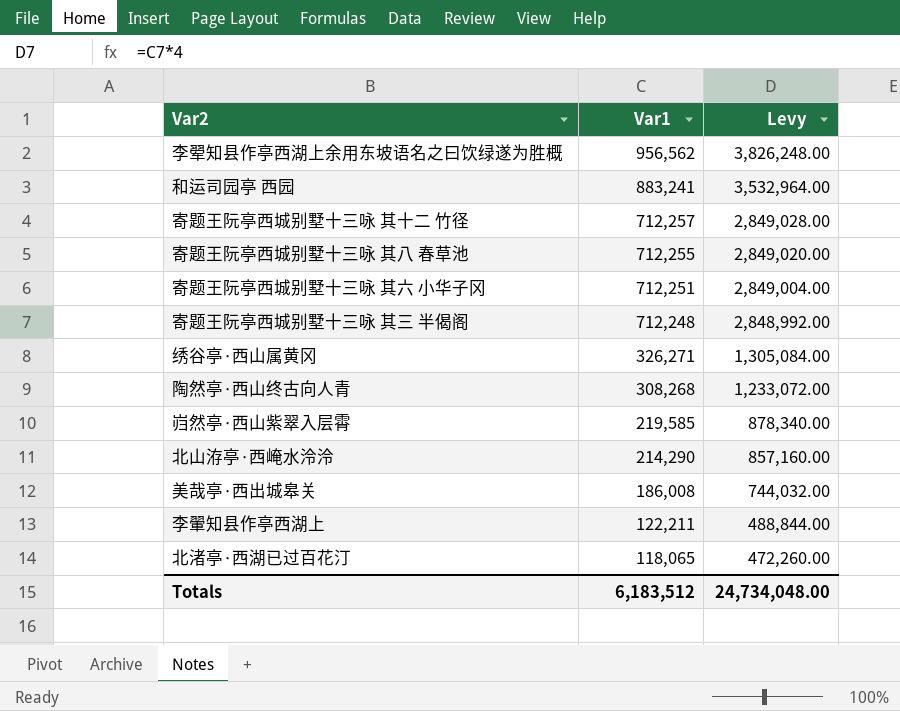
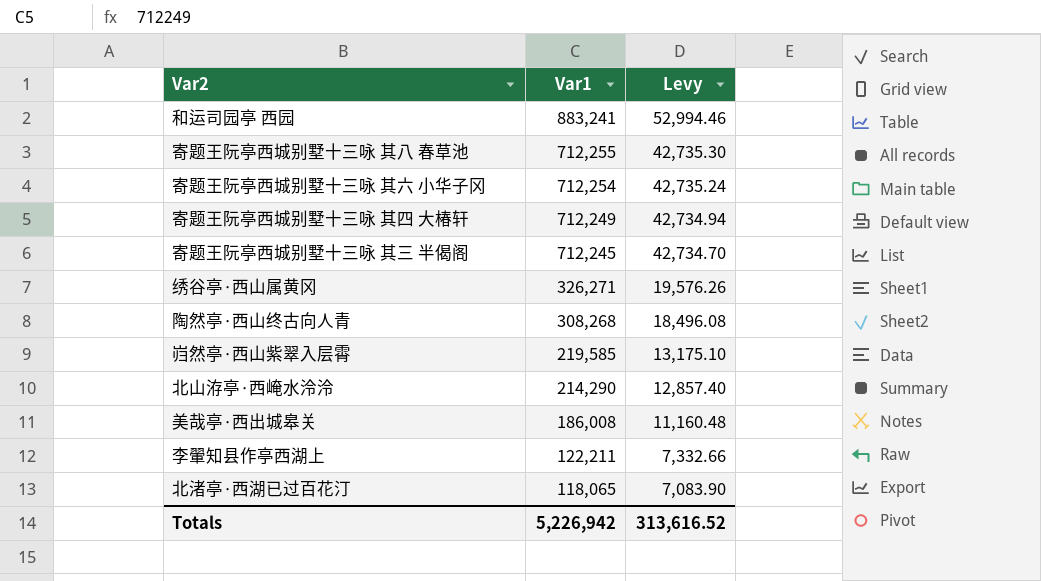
column Levy | formula: [Var1] * 4 -> [Var1] * 0.06
row 李翚知县作亭西湖上余用东坡语名之曰饮绿遂为胜概: 956,562 | 3,826,248.00 -> none
row 寄题王阮亭西城别墅十三咏 其十二 竹径: 712,257 | 2,849,028.00 -> none
寄题王阮亭西城别墅十三咏 其六 小华子冈 | Var1: 712,251 -> 712,254
row 寄题王阮亭西城别墅十三咏 其四 大椿轩: none -> 712,249 | 42,734.94
寄题王阮亭西城别墅十三咏 其三 半偈阁 | Var1: 712,248 -> 712,245
Totals | Var1: 6,183,512 -> 5,226,942
Totals | Levy: 24,734,048.00 -> 313,616.52

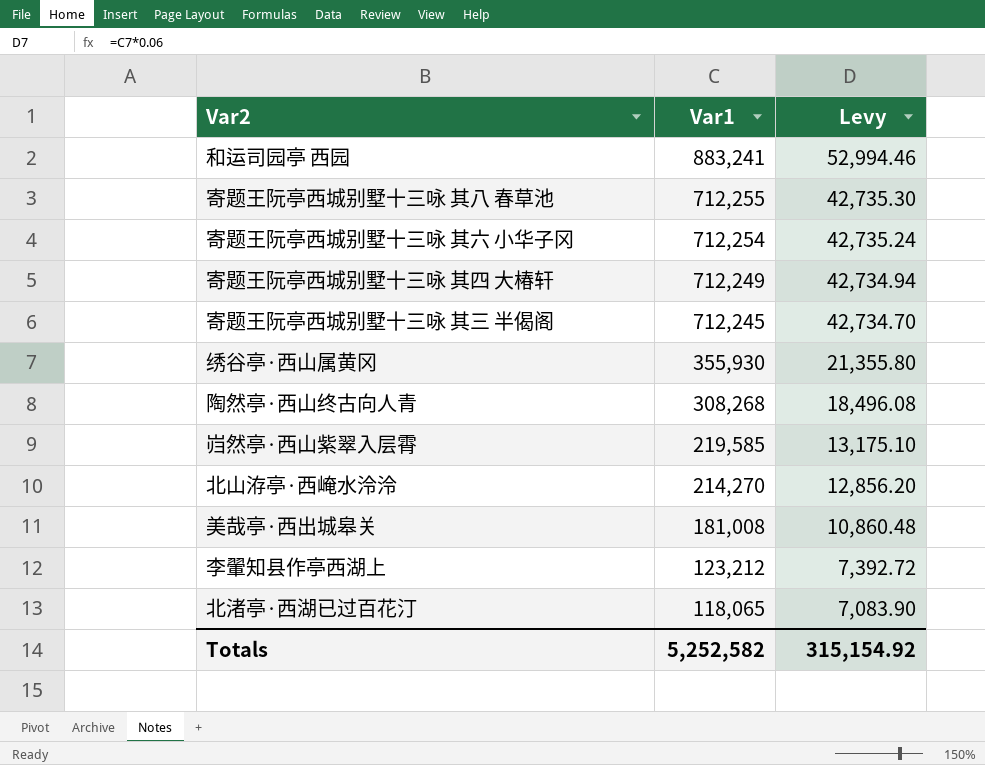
绣谷亭·西山属黄冈 | Var1: 326,271 -> 355,930
绣谷亭·西山属黄冈 | Levy: 19,576.26 -> 21,355.80
北山洊亭·西崦水泠泠 | Var1: 214,290 -> 214,270
北山洊亭·西崦水泠泠 | Levy: 12,857.40 -> 12,856.20
美哉亭·西出城皋关 | Var1: 186,008 -> 181,008
美哉亭·西出城皋关 | Levy: 11,160.48 -> 10,860.48
李翬知县作亭西湖上 | Var1: 122,211 -> 123,212
李翬知县作亭西湖上 | Levy: 7,332.66 -> 7,392.72
Totals | Var1: 5,226,942 -> 5,252,582
Totals | Levy: 313,616.52 -> 315,154.92

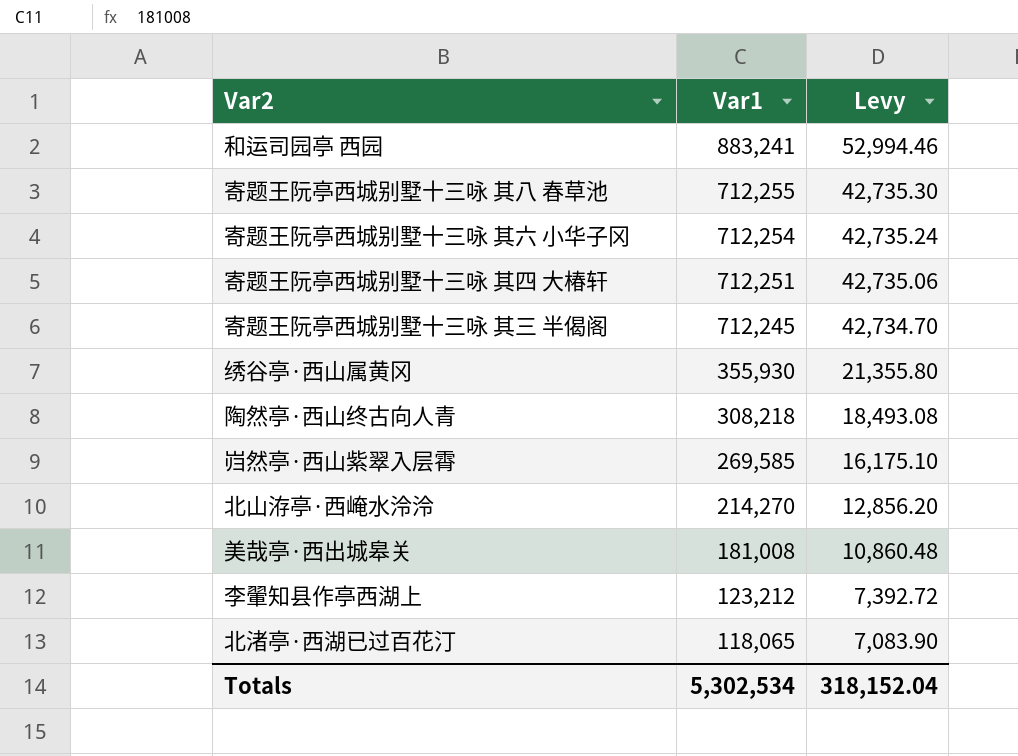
寄题王阮亭西城别墅十三咏 其四 大椿轩 | Var1: 712,249 -> 712,251
寄题王阮亭西城别墅十三咏 其四 大椿轩 | Levy: 42,734.94 -> 42,735.06
陶然亭·西山终古向人青 | Var1: 308,268 -> 308,218
陶然亭·西山终古向人青 | Levy: 18,496.08 -> 18,493.08
岿然亭·西山紫翠入层霄 | Var1: 219,585 -> 269,585
岿然亭·西山紫翠入层霄 | Levy: 13,175.10 -> 16,175.10
Totals | Var1: 5,252,582 -> 5,302,534
Totals | Levy: 315,154.92 -> 318,152.04

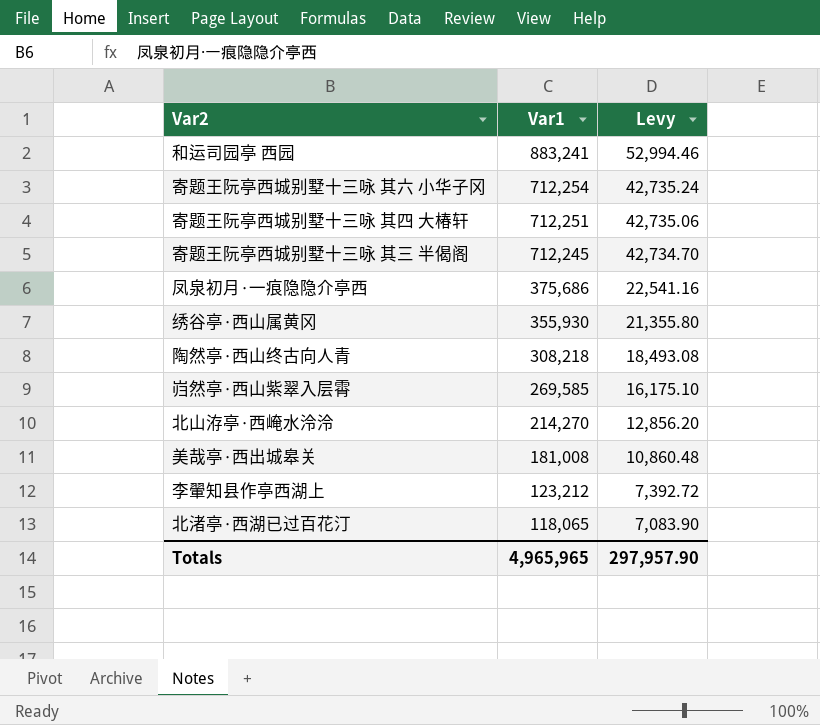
row 寄题王阮亭西城别墅十三咏 其八 春草池: 712,255 | 42,735.30 -> none
row 凤泉初月·一痕隐隐介亭西: none -> 375,686 | 22,541.16
Totals | Var1: 5,302,534 -> 4,965,965
Totals | Levy: 318,152.04 -> 297,957.90

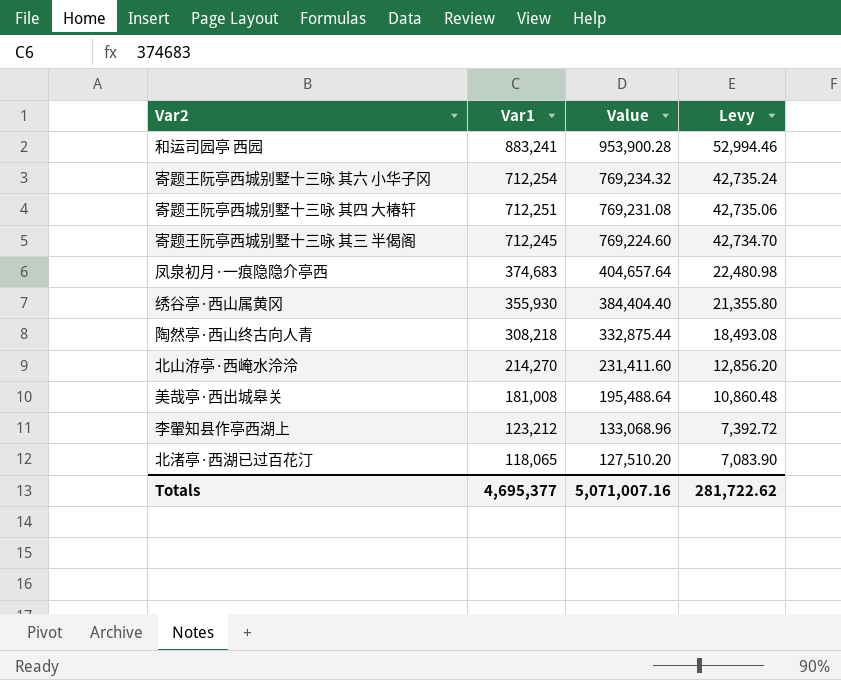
column Value | formula: none -> [Var1] * 1.08
row 岿然亭·西山紫翠入层霄: 269,585 | 16,175.10 -> none
凤泉初月·一痕隐隐介亭西 | Var1: 375,686 -> 374,683
凤泉初月·一痕隐隐介亭西 | Levy: 22,541.16 -> 22,480.98
Totals | Var1: 4,965,965 -> 4,695,377
Totals | Levy: 297,957.90 -> 281,722.62

